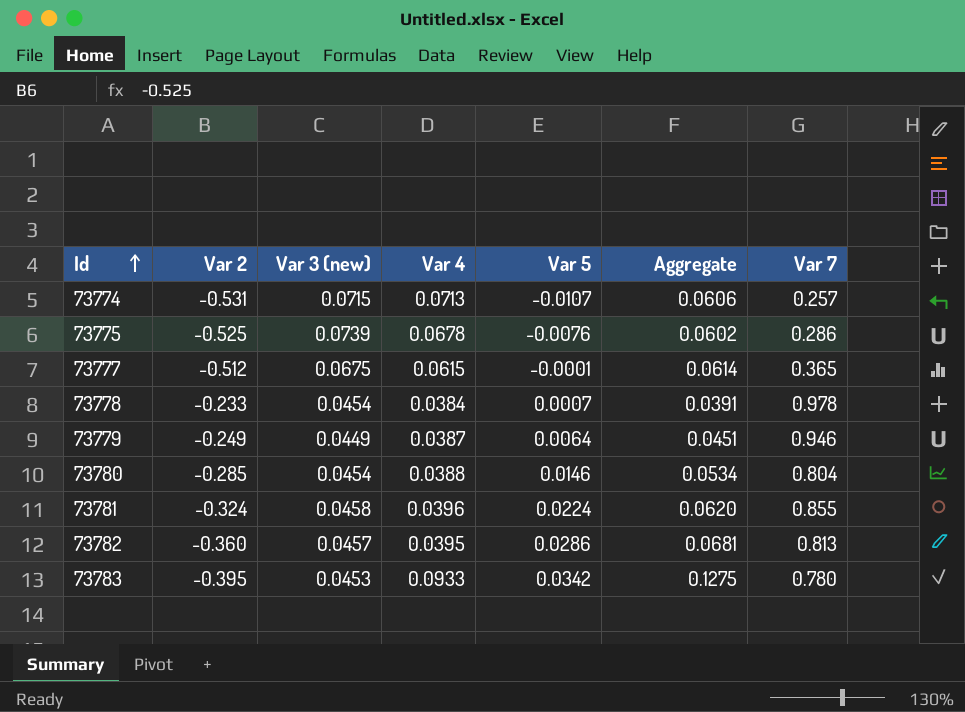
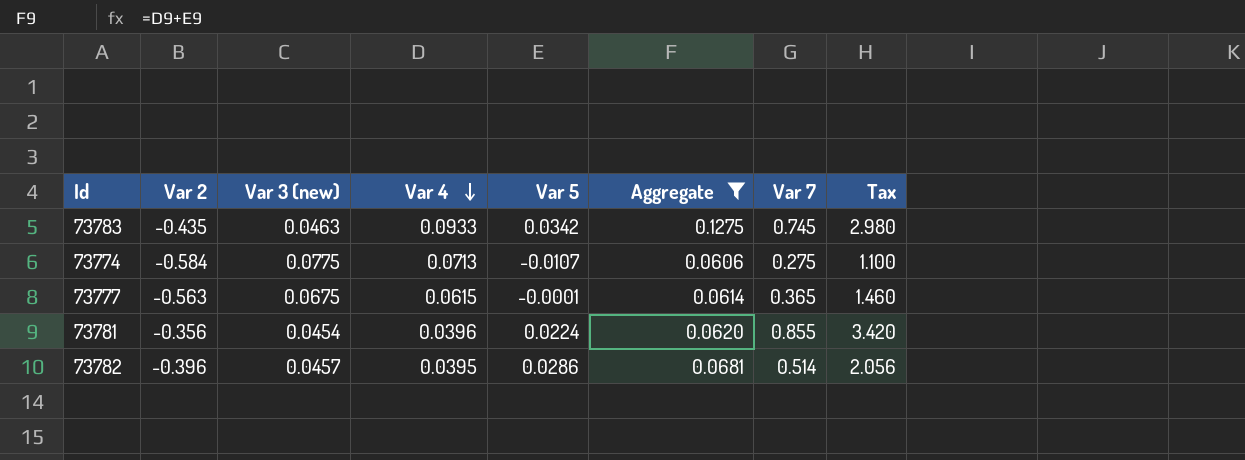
filter: none -> Aggregate >= 0.0606
row order: Id ascending -> Var 4 descending
column Tax | formula: none -> [Var 7] * 4
73783 | Var 2: -0.395 -> -0.435
73783 | Var 3 (new): 0.0453 -> 0.0463
73783 | Var 7: 0.780 -> 0.745
73774 | Var 2: -0.531 -> -0.584
73774 | Var 3 (new): 0.0715 -> 0.0775
73774 | Var 7: 0.257 -> 0.275
73777 | Var 2: -0.512 -> -0.563
73781 | Var 2: -0.324 -> -0.356
73781 | Var 3 (new): 0.0458 -> 0.0454
73782 | Var 2: -0.360 -> -0.396
73782 | Var 7: 0.813 -> 0.514

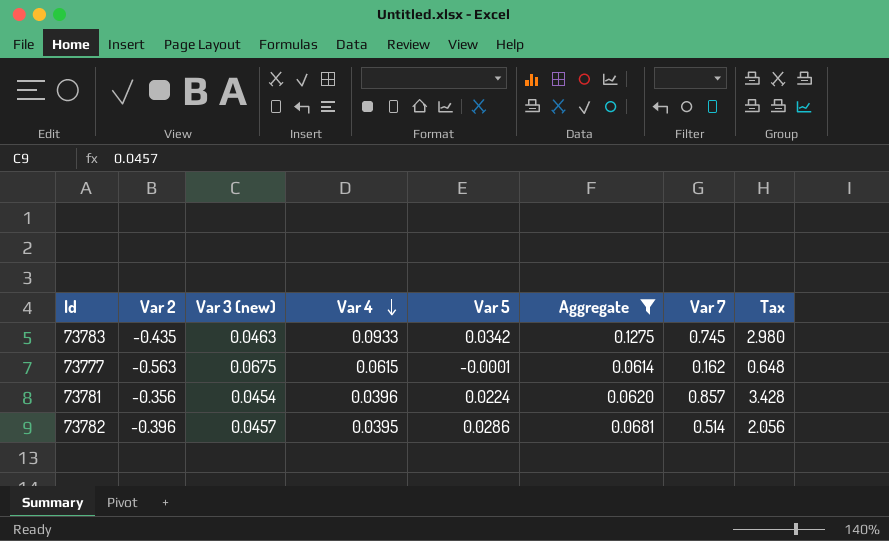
row 73774: -0.584 | 0.0775 | 0.0713 | -0.0107 | 0.0606 | 0.275 | 1.100 -> none
73777 | Var 7: 0.365 -> 0.162
73777 | Tax: 1.460 -> 0.648
73781 | Var 7: 0.855 -> 0.857
73781 | Tax: 3.420 -> 3.428

